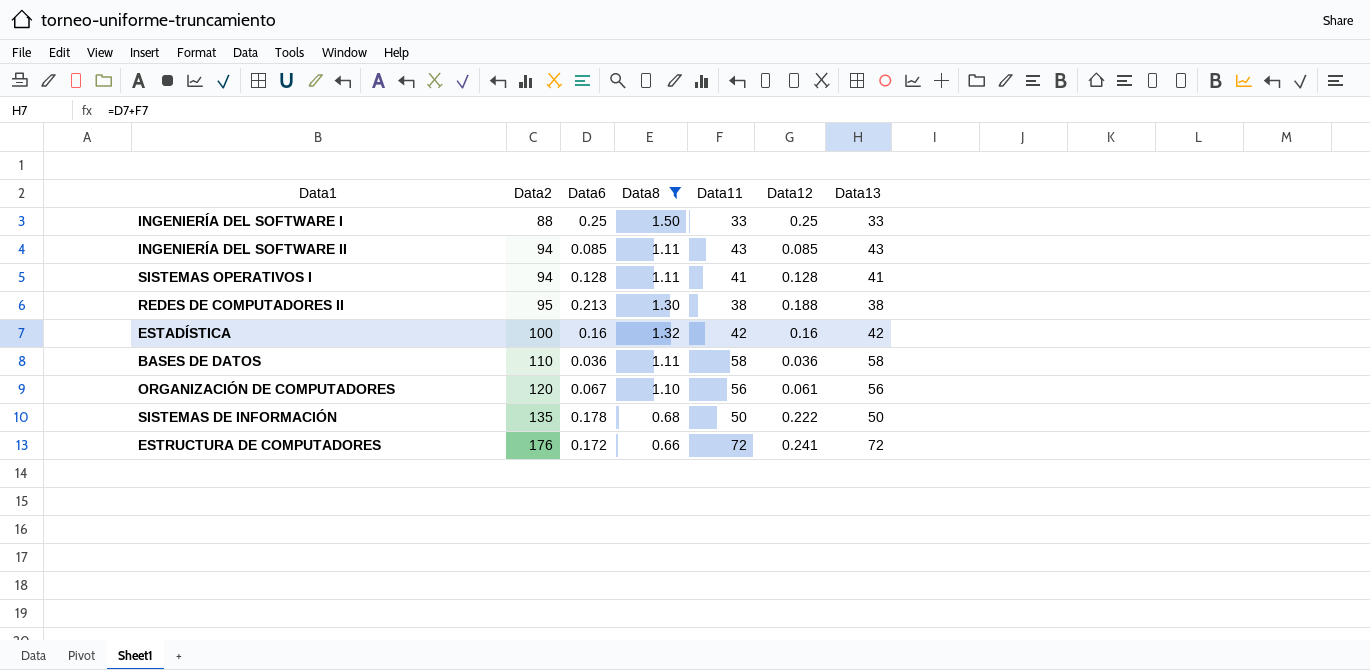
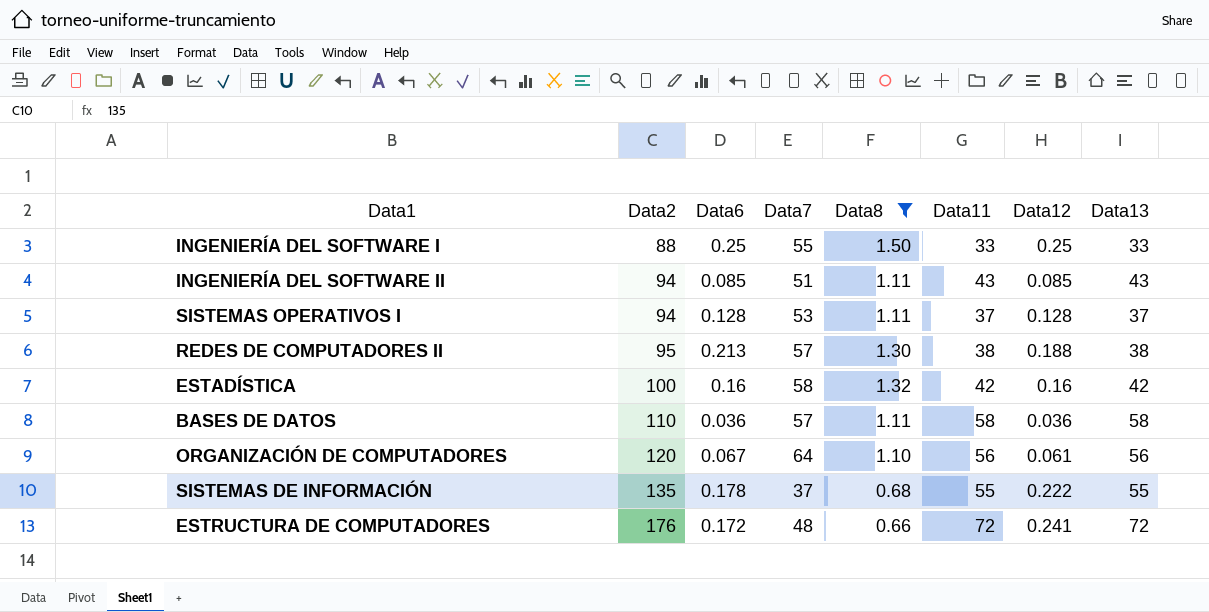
column Data7 | position: none -> 4
SISTEMAS OPERATIVOS I | Data11: 41 -> 37
SISTEMAS OPERATIVOS I | Data13: 41 -> 37
SISTEMAS DE INFORMACIÓN | Data11: 50 -> 55
SISTEMAS DE INFORMACIÓN | Data13: 50 -> 55

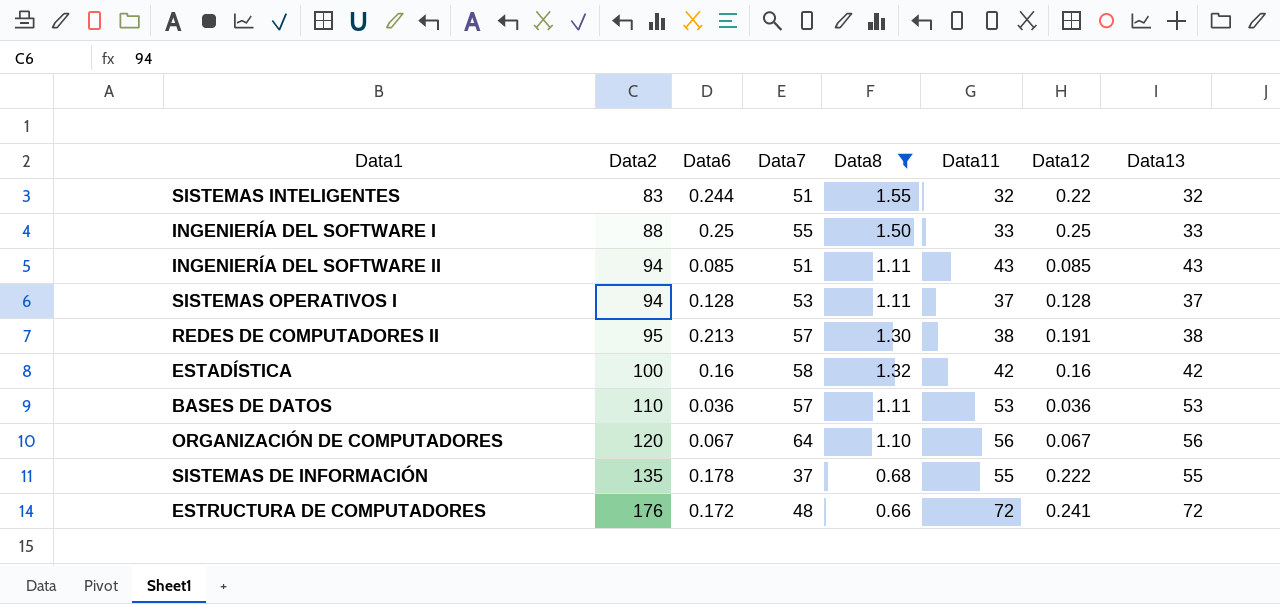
row SISTEMAS INTELIGENTES: none -> 83 | 0.244 | 51 | 1.55 | 32 | 0.22 | 32
REDES DE COMPUTADORES II | Data12: 0.188 -> 0.191
BASES DE DATOS | Data11: 58 -> 53
BASES DE DATOS | Data13: 58 -> 53
ORGANIZACIÓN DE COMPUTADORES | Data12: 0.061 -> 0.067

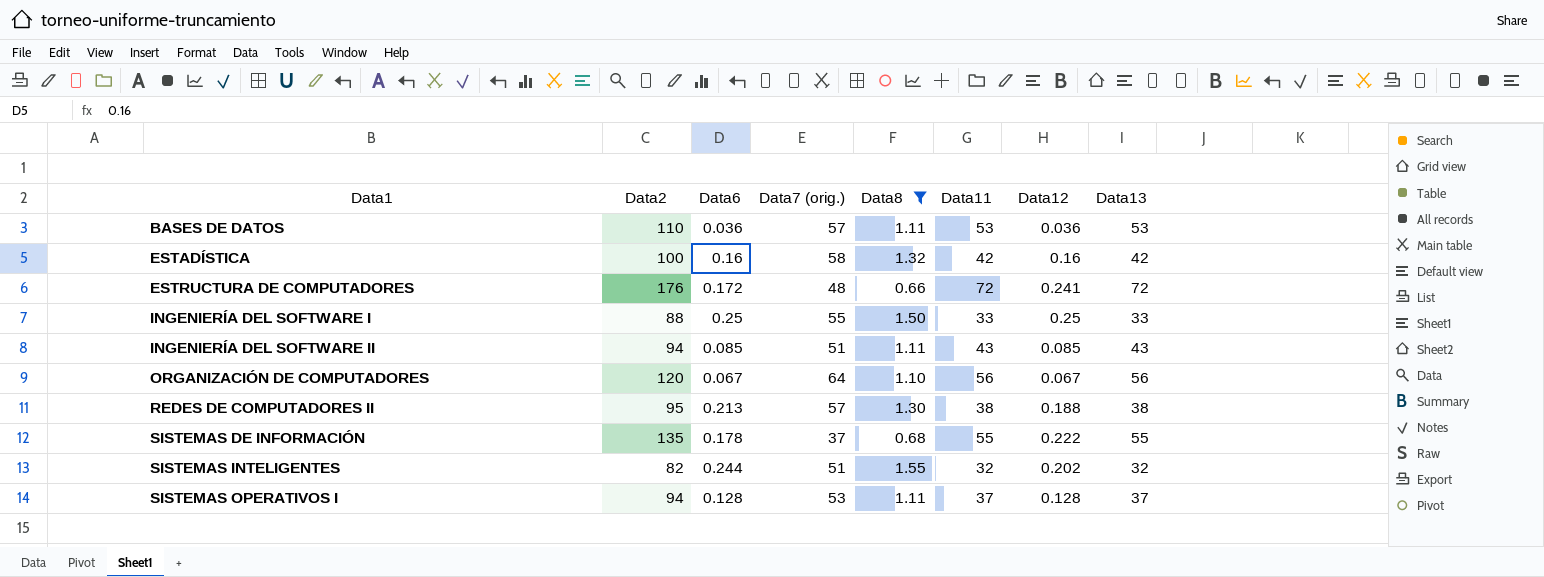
row order: Data2 ascending -> Data1 ascending
column name: Data7 -> Data7 (orig.)
REDES DE COMPUTADORES II | Data12: 0.191 -> 0.188
SISTEMAS INTELIGENTES | Data2: 83 -> 82
SISTEMAS INTELIGENTES | Data12: 0.22 -> 0.202

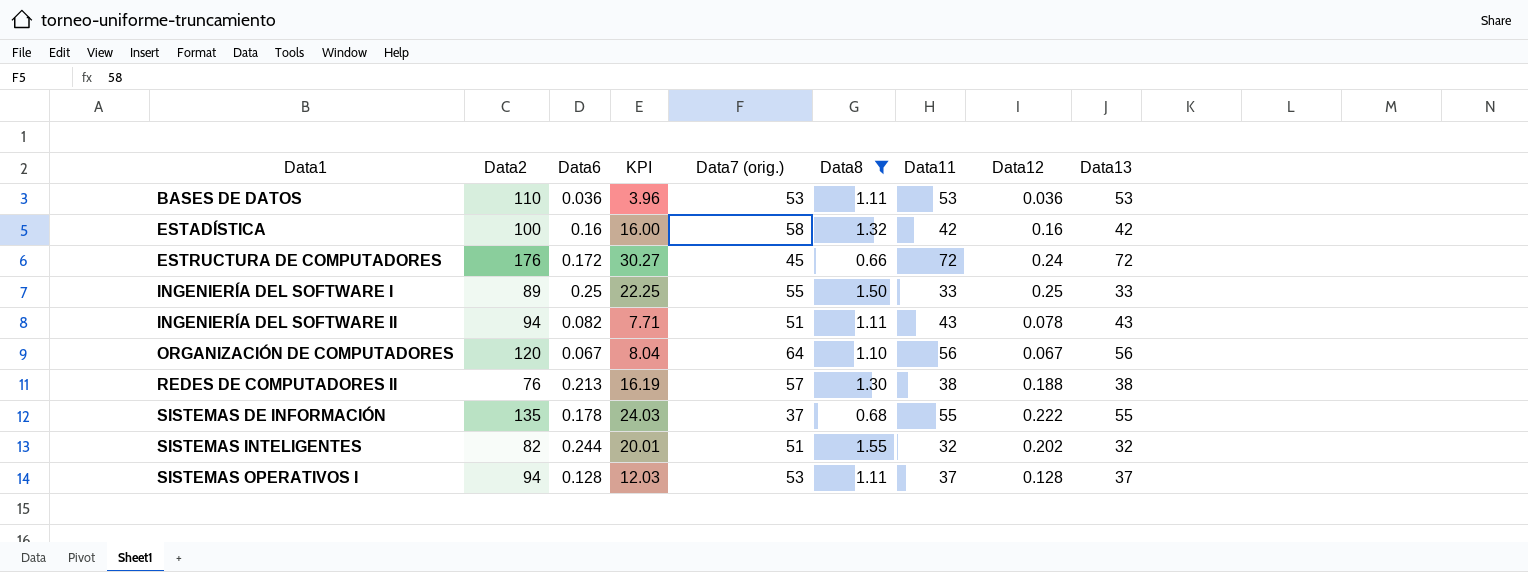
column KPI | formula: none -> [Data2] * [Data6]
BASES DE DATOS | Data7 (orig.): 57 -> 53
ESTRUCTURA DE COMPUTADORES | Data7 (orig.): 48 -> 45
ESTRUCTURA DE COMPUTADORES | Data12: 0.241 -> 0.24
INGENIERÍA DEL SOFTWARE I | Data2: 88 -> 89
INGENIERÍA DEL SOFTWARE II | Data6: 0.085 -> 0.082
INGENIERÍA DEL SOFTWARE II | Data12: 0.085 -> 0.078
REDES DE COMPUTADORES II | Data2: 95 -> 76

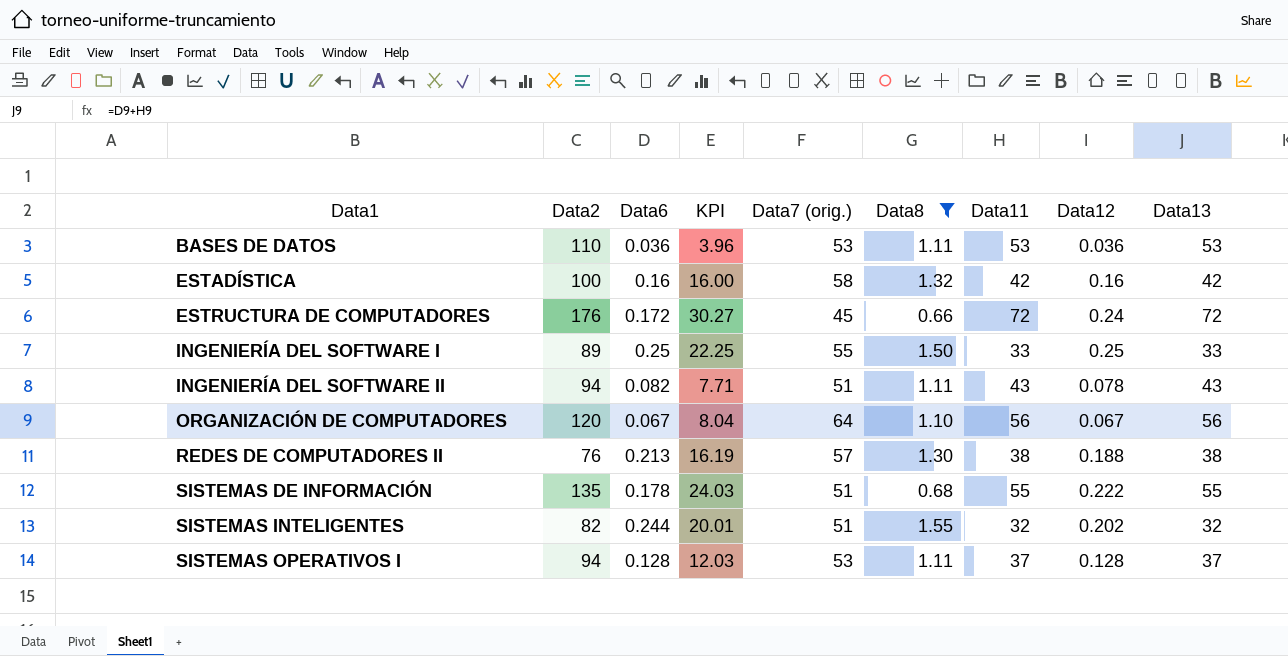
SISTEMAS DE INFORMACIÓN | Data7 (orig.): 37 -> 51

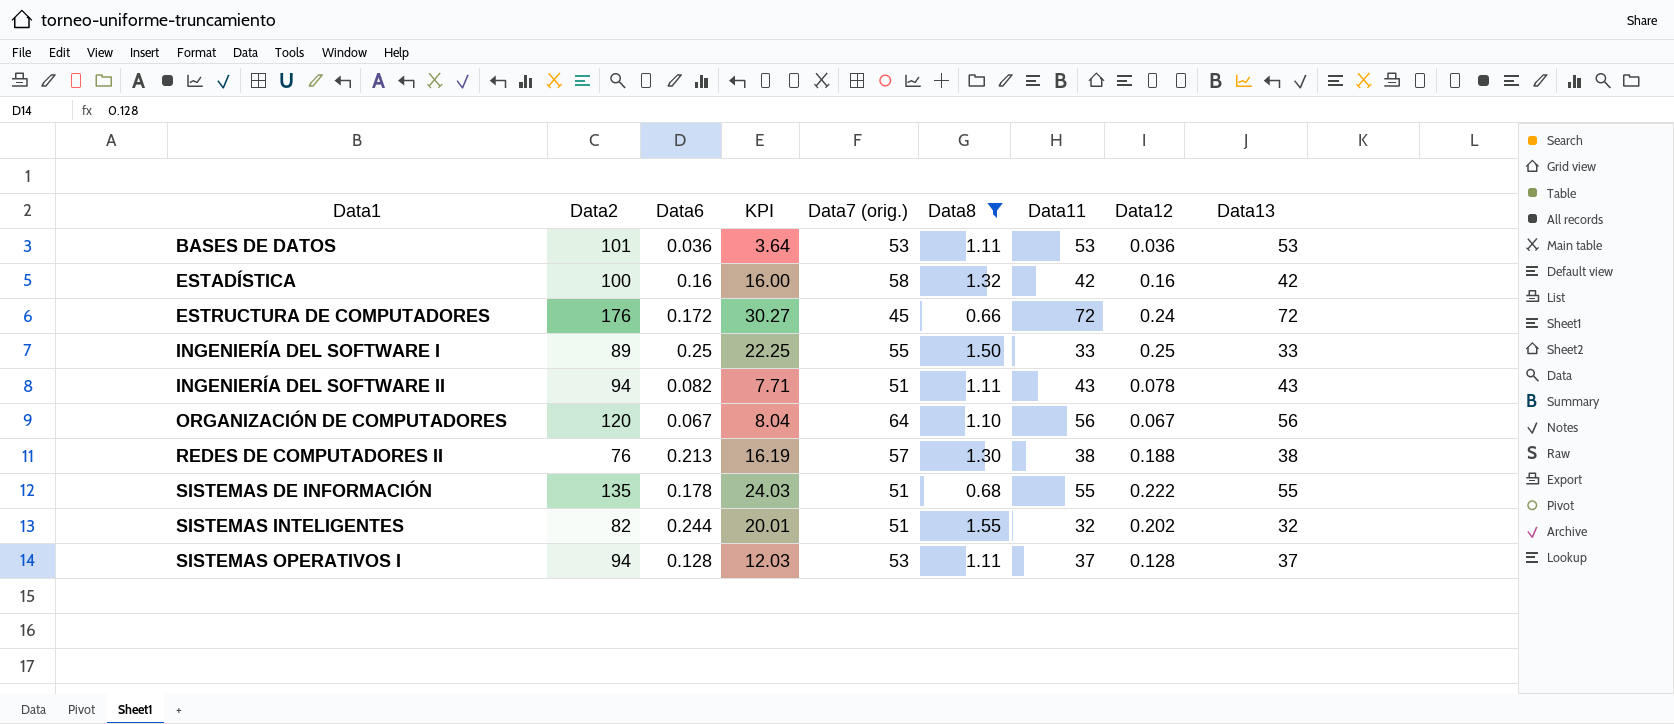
BASES DE DATOS | Data2: 110 -> 101
BASES DE DATOS | KPI: 3.96 -> 3.64

